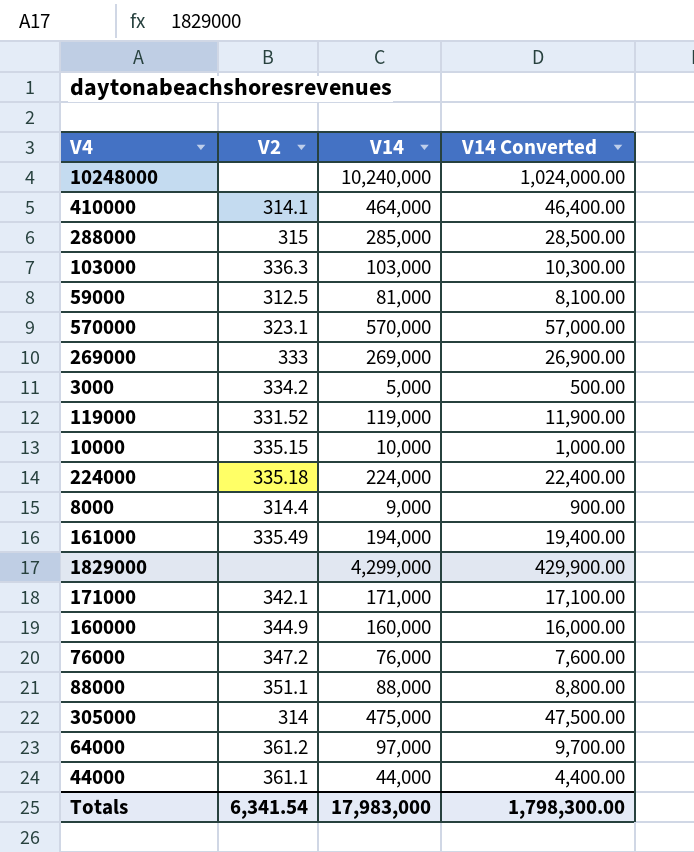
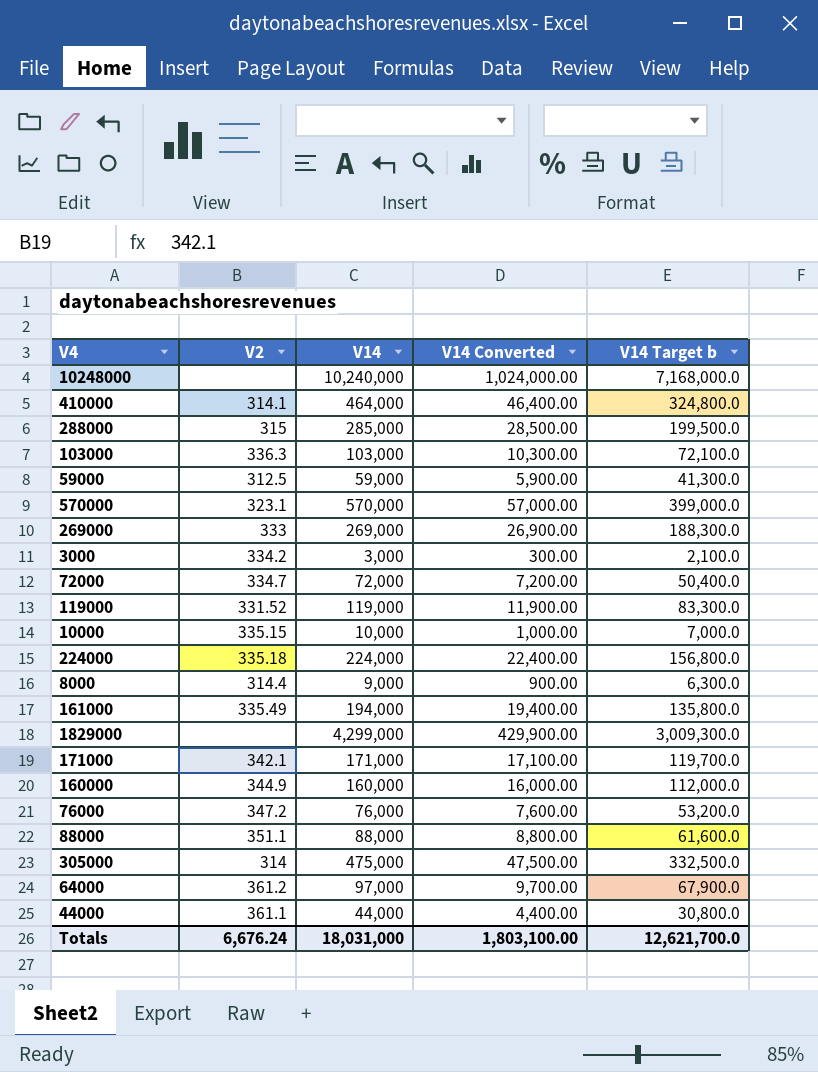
column V14 Target b | formula: none -> [V14] * 0.7
59000 | V14: 81,000 -> 59,000
59000 | V14 Converted: 8,100.00 -> 5,900.00
3000 | V14: 5,000 -> 3,000
3000 | V14 Converted: 500.00 -> 300.00
row 72000: none -> 334.7 | 72,000 | 7,200.00 | 50,400.0
Totals | V2: 6,341.54 -> 6,676.24
Totals | V14: 17,983,000 -> 18,031,000
Totals | V14 Converted: 1,798,300.00 -> 1,803,100.00

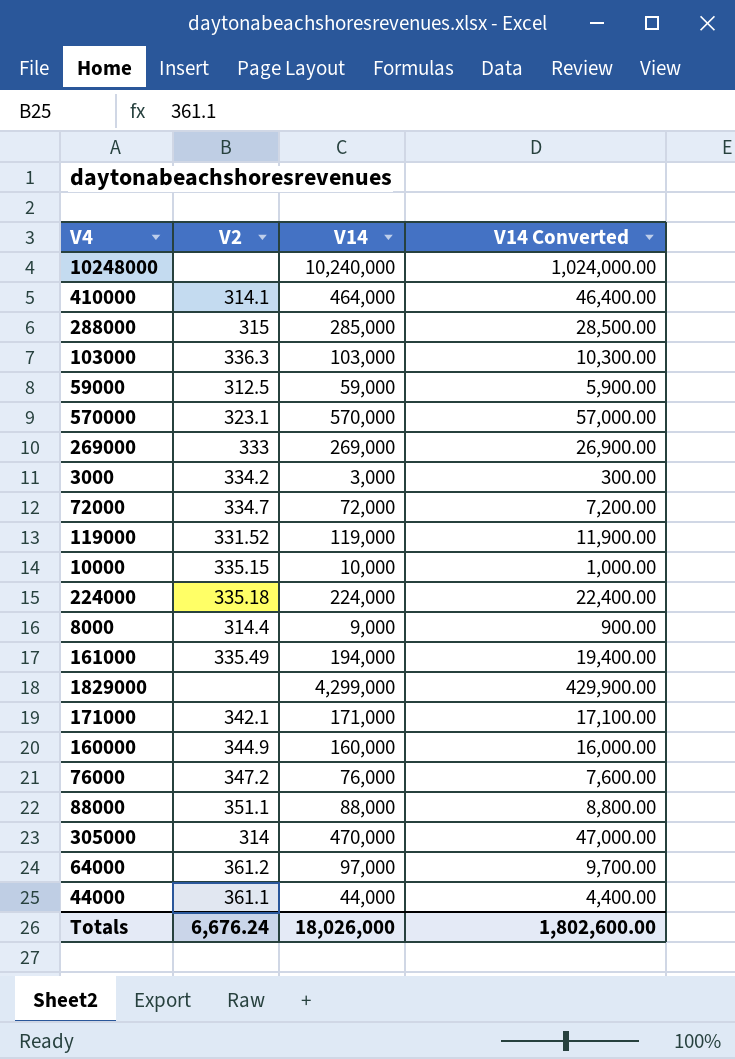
column V14 Target b | formula: [V14] * 0.7 -> none
305000 | V14: 475,000 -> 470,000
305000 | V14 Converted: 47,500.00 -> 47,000.00
Totals | V14: 18,031,000 -> 18,026,000
Totals | V14 Converted: 1,803,100.00 -> 1,802,600.00

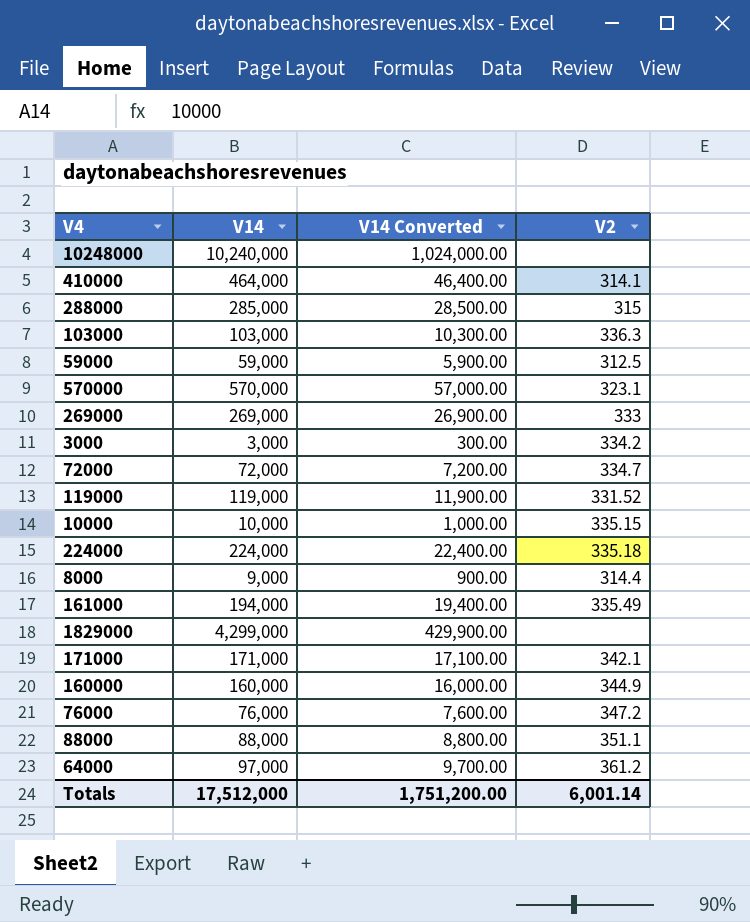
column V2 | position: 2 -> 4
row 305000: 314 | 470,000 | 47,000.00 -> none
row 44000: 361.1 | 44,000 | 4,400.00 -> none
Totals | V14: 18,026,000 -> 17,512,000
Totals | V14 Converted: 1,802,600.00 -> 1,751,200.00
Totals | V2: 6,676.24 -> 6,001.14

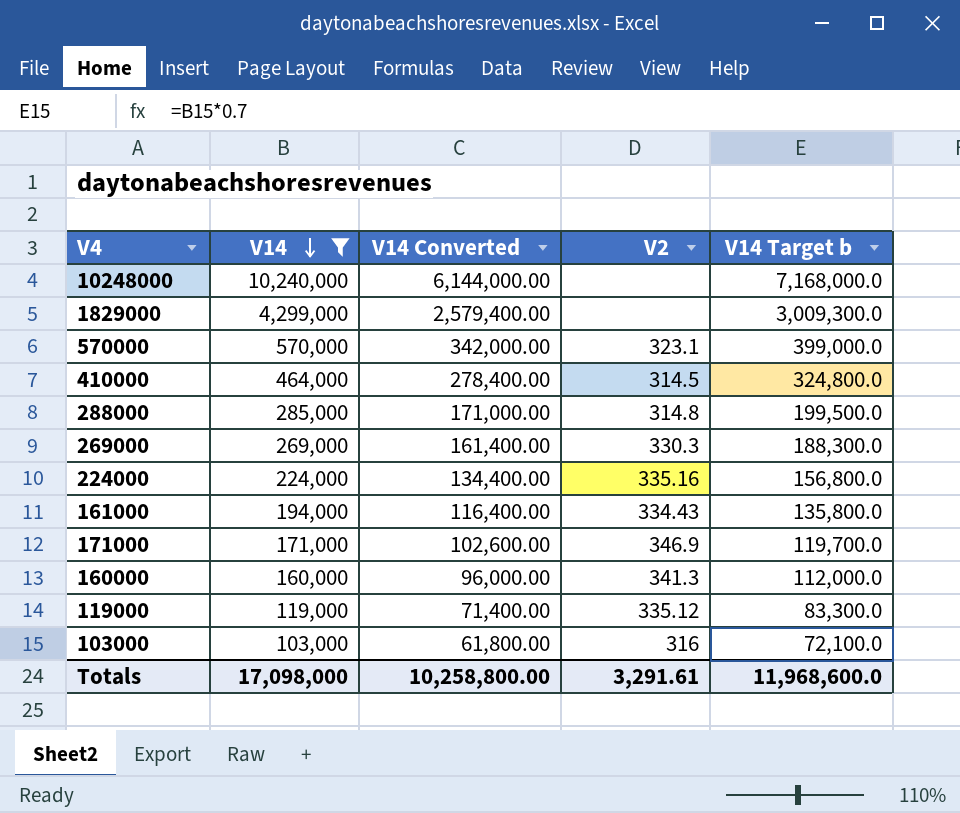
filter: none -> V14 >= 103,000
row order: none -> V14 descending
column V14 Converted | formula: [V14] * 0.1 -> [V14] * 0.6
column V14 Target b | formula: none -> [V14] * 0.7
410000 | V2: 314.1 -> 314.5
288000 | V2: 315 -> 314.8
269000 | V2: 333 -> 330.3
224000 | V2: 335.18 -> 335.16
161000 | V2: 335.49 -> 334.43
171000 | V2: 342.1 -> 346.9
160000 | V2: 344.9 -> 341.3
119000 | V2: 331.52 -> 335.12
103000 | V2: 336.3 -> 316
Totals | V14: 17,512,000 -> 17,098,000
Totals | V14 Converted: 1,751,200.00 -> 10,258,800.00
Totals | V2: 6,001.14 -> 3,291.61

